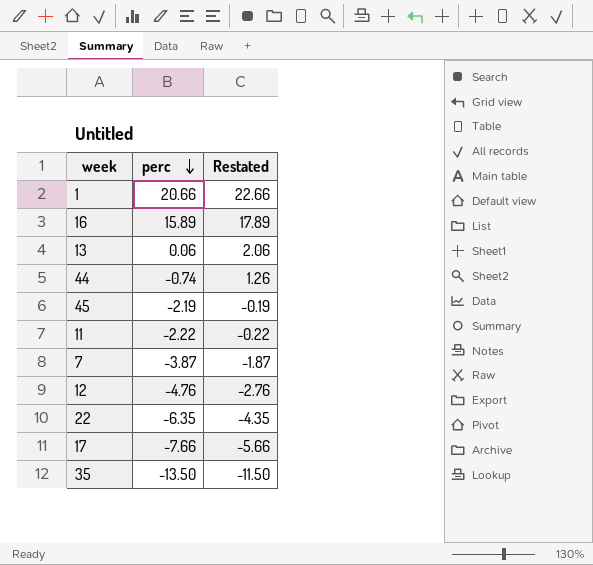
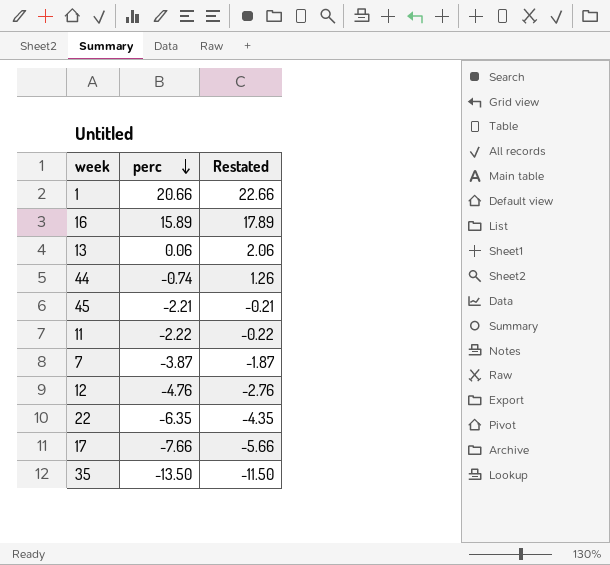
45 | perc: -2.19 -> -2.21
45 | Restated: -0.19 -> -0.21

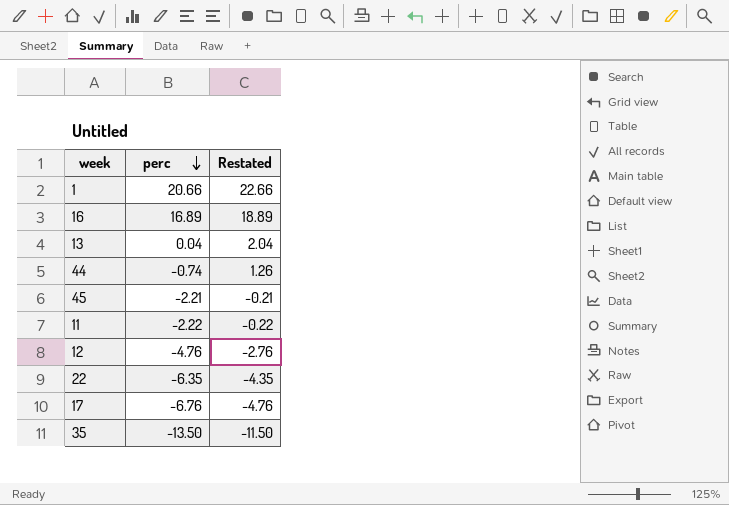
row 7: -3.87 | -1.87 -> none
16 | perc: 15.89 -> 16.89
16 | Restated: 17.89 -> 18.89
13 | perc: 0.06 -> 0.04
13 | Restated: 2.06 -> 2.04
17 | perc: -7.66 -> -6.76
17 | Restated: -5.66 -> -4.76

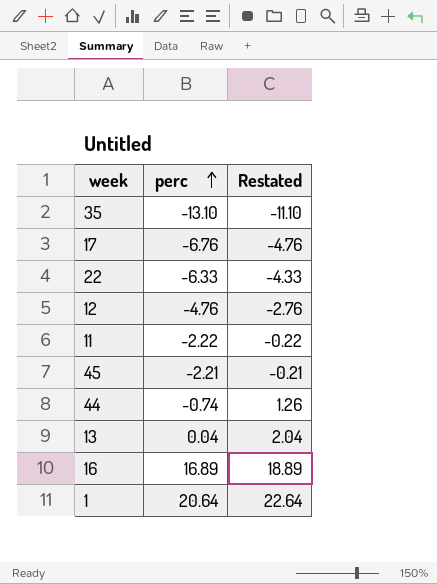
row order: perc descending -> perc ascending
35 | perc: -13.50 -> -13.10
35 | Restated: -11.50 -> -11.10
22 | perc: -6.35 -> -6.33
22 | Restated: -4.35 -> -4.33
1 | perc: 20.66 -> 20.64
1 | Restated: 22.66 -> 22.64

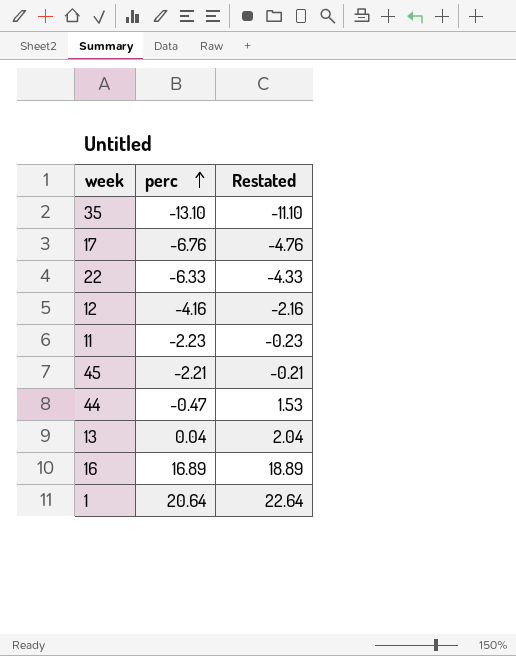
12 | perc: -4.76 -> -4.16
12 | Restated: -2.76 -> -2.16
11 | perc: -2.22 -> -2.23
11 | Restated: -0.22 -> -0.23
44 | perc: -0.74 -> -0.47
44 | Restated: 1.26 -> 1.53

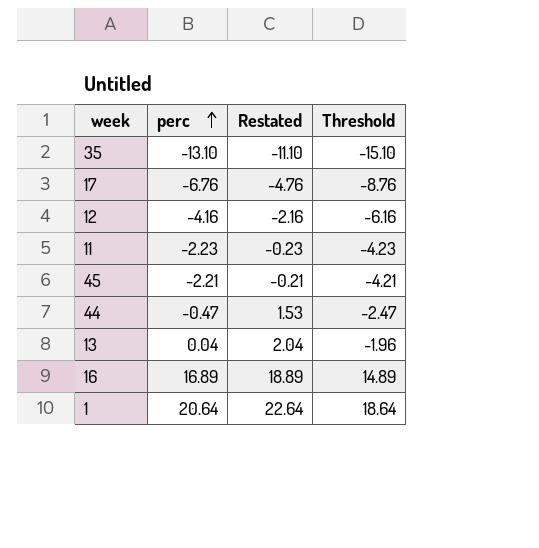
column Threshold | formula: none -> [perc] - 2
row 22: -6.33 | -4.33 -> none

